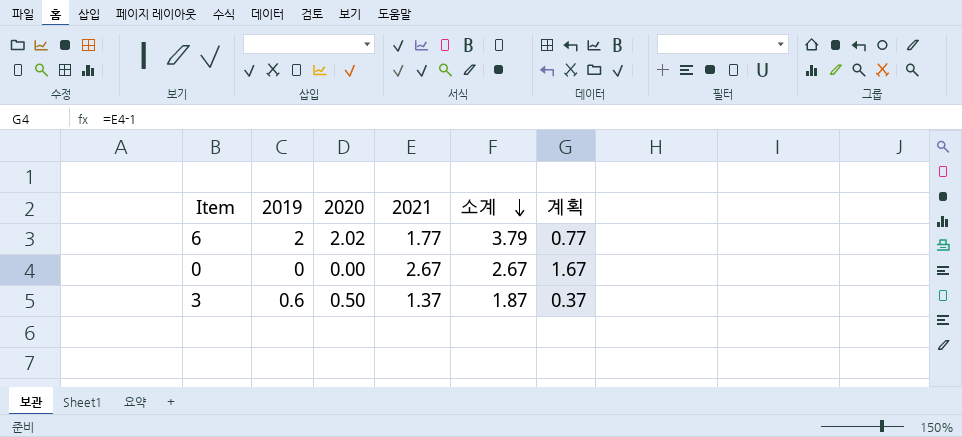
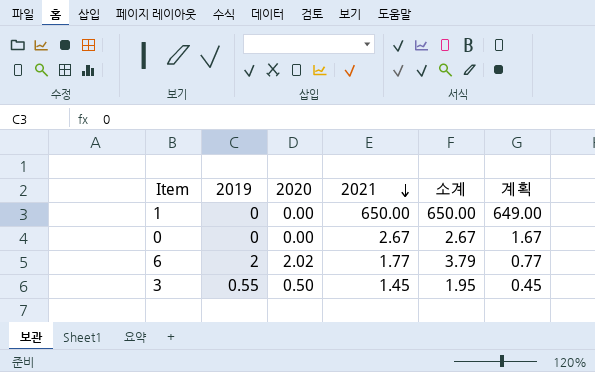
row order: 소계 descending -> 2021 descending
row 1: none -> 0 | 0.00 | 650.00 | 650.00 | 649.00
3 | 2019: 0.6 -> 0.55
3 | 2021: 1.37 -> 1.45
3 | 소계: 1.87 -> 1.95
3 | 계획: 0.37 -> 0.45

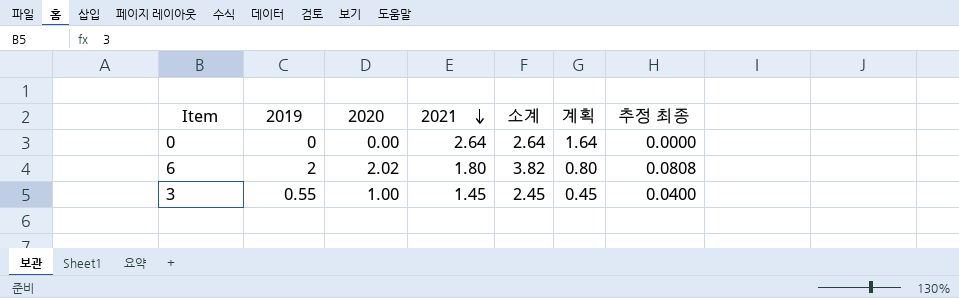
column 추정 최종 | formula: none -> [2020] * 0.04
row 1: 0 | 0.00 | 650.00 | 650.00 | 649.00 -> none
0 | 2021: 2.67 -> 2.64
0 | 소계: 2.67 -> 2.64
0 | 계획: 1.67 -> 1.64
6 | 2021: 1.77 -> 1.80
6 | 소계: 3.79 -> 3.82
6 | 계획: 0.77 -> 0.80
3 | 2020: 0.50 -> 1.00
3 | 소계: 1.95 -> 2.45

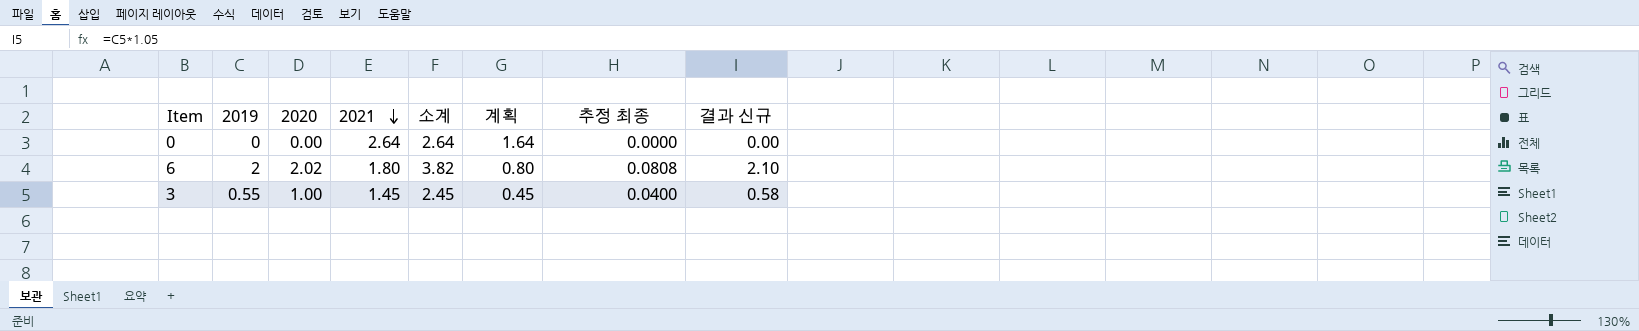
column 결과 신규 | formula: none -> [2019] * 1.05

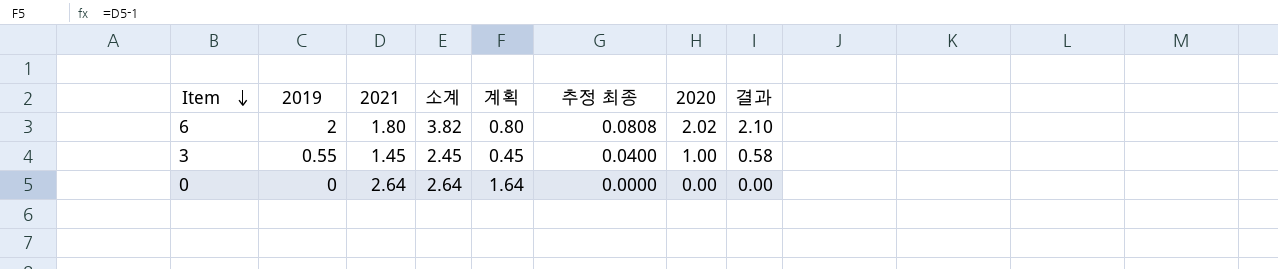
row order: 2021 descending -> Item descending
column 2020 | position: 3 -> 7
column name: 결과 신규 -> 결과

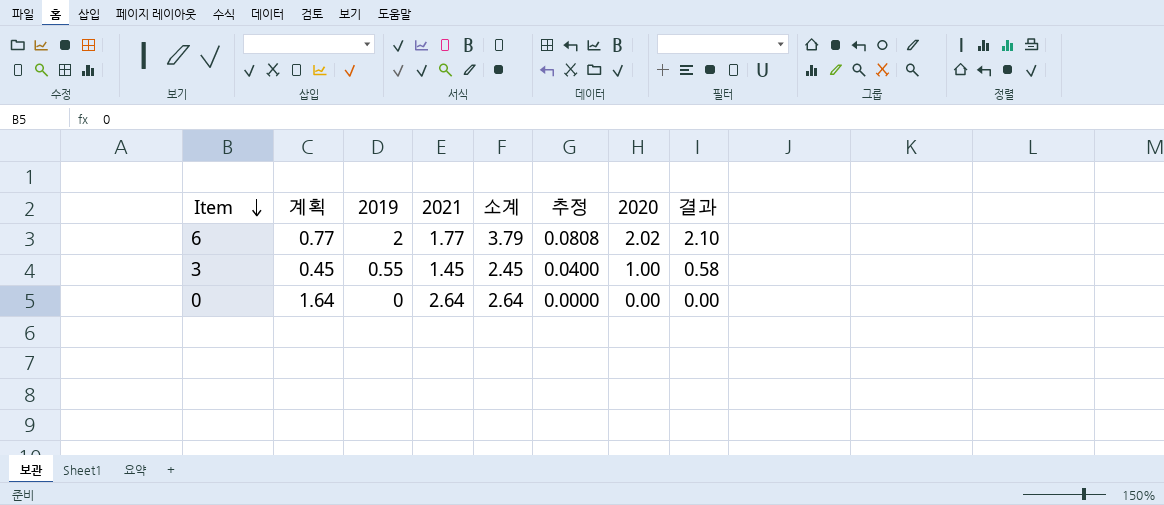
column 계획 | position: 5 -> 2
column name: 추정 최종 -> 추정
6 | 계획: 0.80 -> 0.77
6 | 2021: 1.80 -> 1.77
6 | 소계: 3.82 -> 3.79

